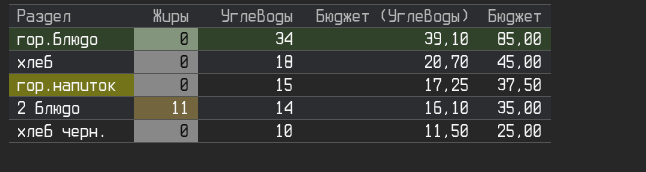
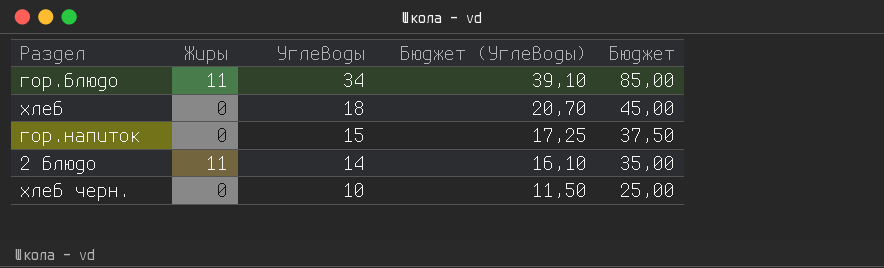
гор.блюдо | Жиры: 0 -> 11

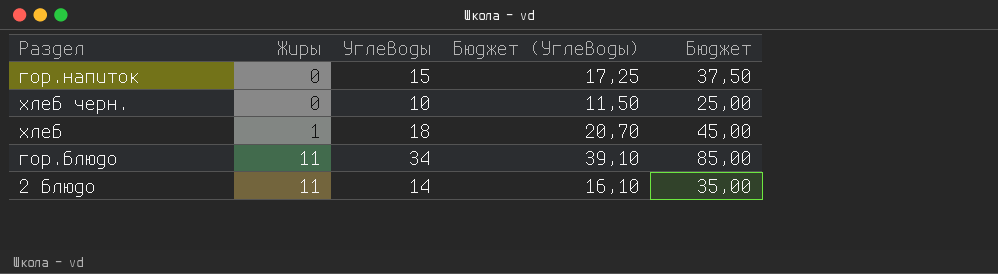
row order: Углеводы descending -> Жиры ascending
хлеб | Жиры: 0 -> 1

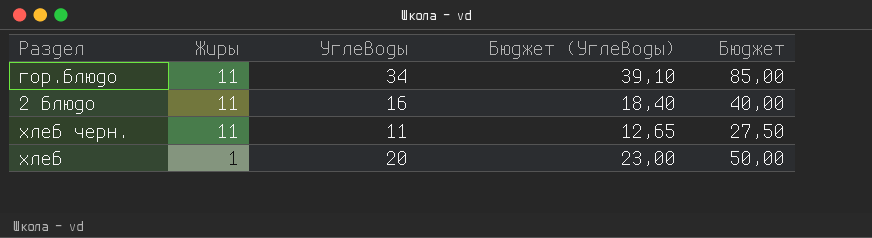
row order: Жиры ascending -> Жиры descending
row гор.напиток: 0 | 15 | 17,25 | 37,50 -> none
2 блюдо | Углеводы: 14 -> 16
2 блюдо | Бюджет (Углеводы): 16,10 -> 18,40
2 блюдо | Бюджет: 35,00 -> 40,00
хлеб черн. | Жиры: 0 -> 11
хлеб черн. | Углеводы: 10 -> 11
хлеб черн. | Бюджет (Углеводы): 11,50 -> 12,65
хлеб черн. | Бюджет: 25,00 -> 27,50
хлеб | Углеводы: 18 -> 20
хлеб | Бюджет (Углеводы): 20,70 -> 23,00
хлеб | Бюджет: 45,00 -> 50,00

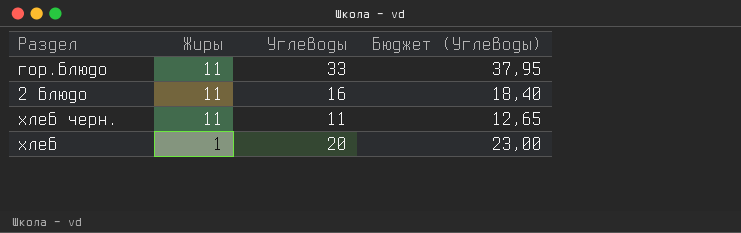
column Бюджет | formula: [Углеводы] * 2,5 -> none
гор.блюдо | Углеводы: 34 -> 33
гор.блюдо | Бюджет (Углеводы): 39,10 -> 37,95

